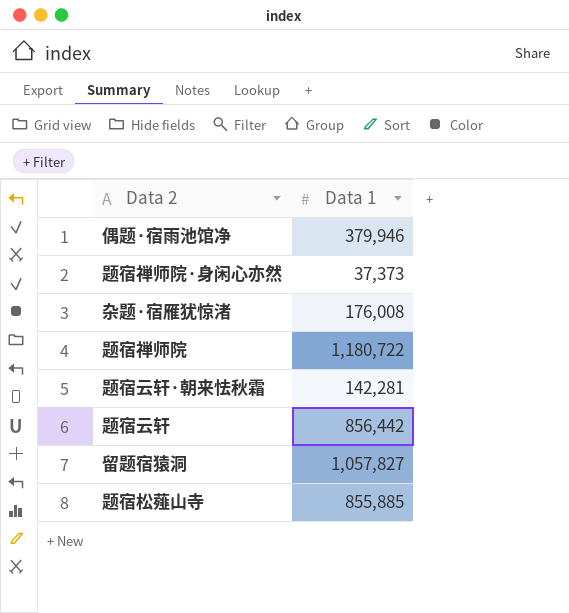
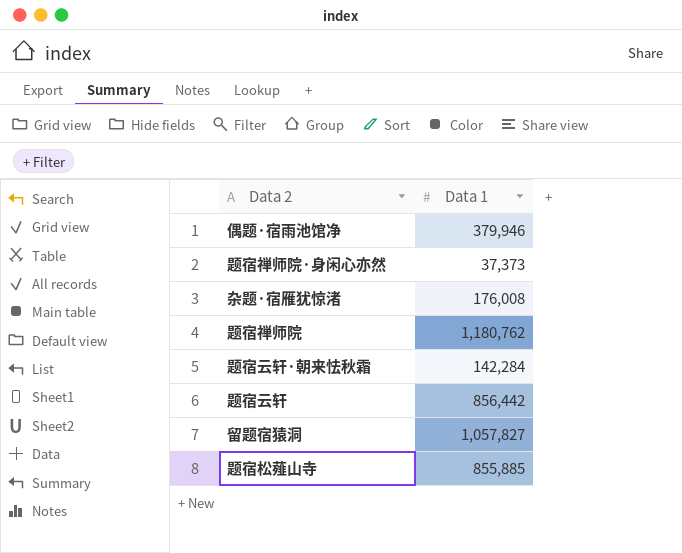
题宿禅师院 | Data 1: 1,180,722 -> 1,180,762
题宿云轩·朝来怯秋霜 | Data 1: 142,281 -> 142,284

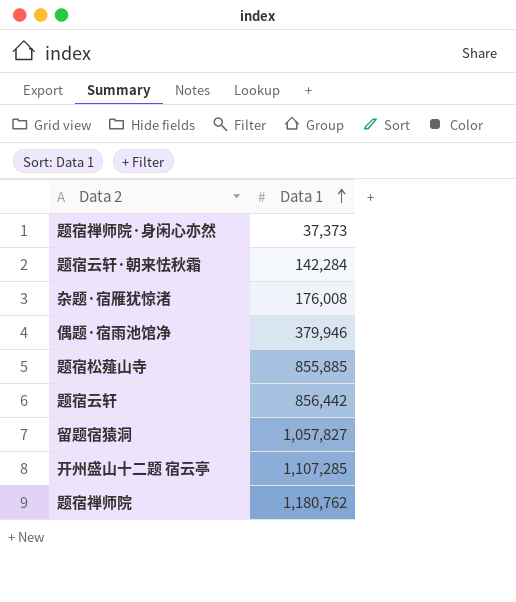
row order: none -> Data 1 ascending
row 开州盛山十二题 宿云亭: none -> 1,107,285

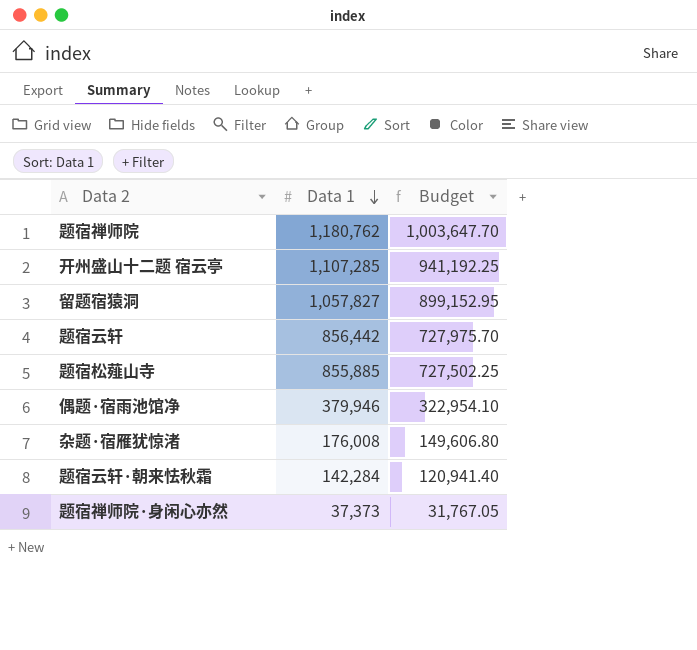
row order: Data 1 ascending -> Data 1 descending
column Budget | formula: none -> [Data 1] * 0.85

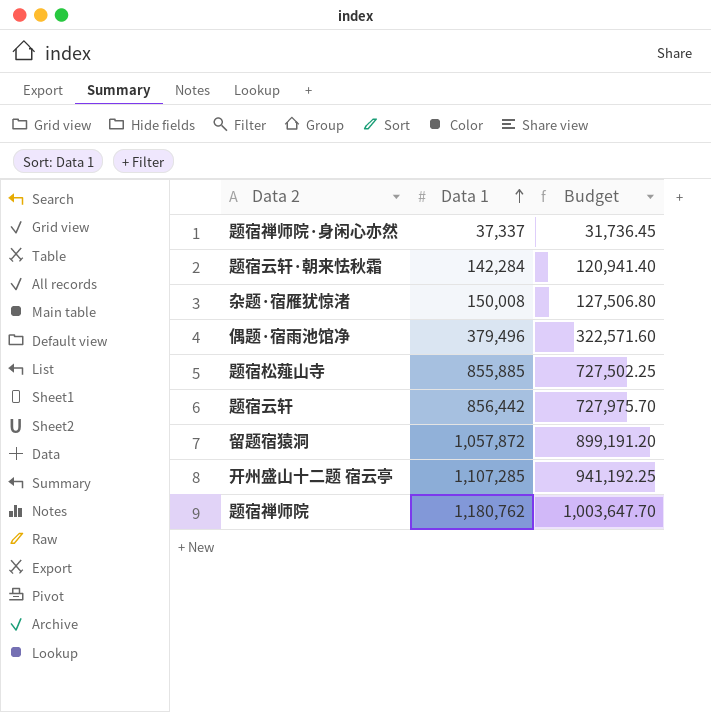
row order: Data 1 descending -> Data 1 ascending
题宿禅师院·身闲心亦然 | Data 1: 37,373 -> 37,337
题宿禅师院·身闲心亦然 | Budget: 31,767.05 -> 31,736.45
杂题·宿雁犹惊渚 | Data 1: 176,008 -> 150,008
杂题·宿雁犹惊渚 | Budget: 149,606.80 -> 127,506.80
偶题·宿雨池馆净 | Data 1: 379,946 -> 379,496
偶题·宿雨池馆净 | Budget: 322,954.10 -> 322,571.60
留题宿猿洞 | Data 1: 1,057,827 -> 1,057,872
留题宿猿洞 | Budget: 899,152.95 -> 899,191.20

